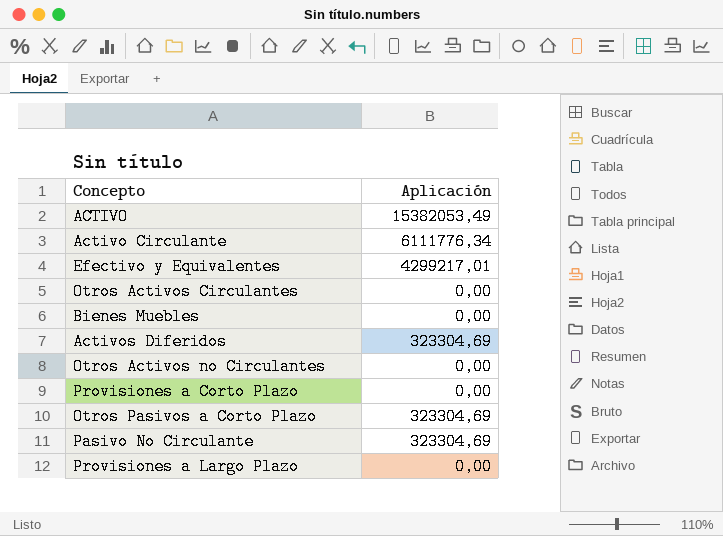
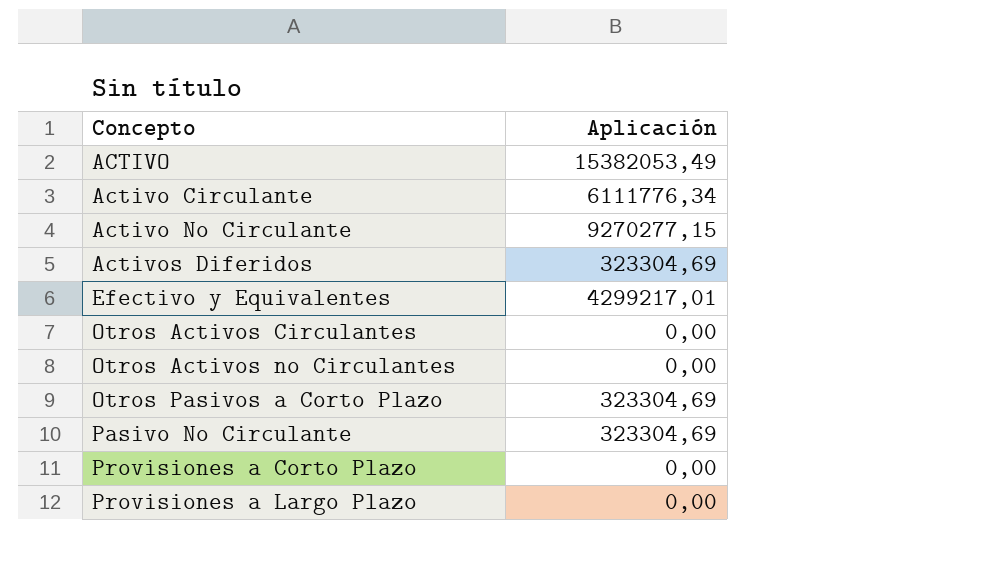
row order: none -> Concepto ascending
row Bienes Muebles: 0,00 -> none
row Activo No Circulante: none -> 9270277,15

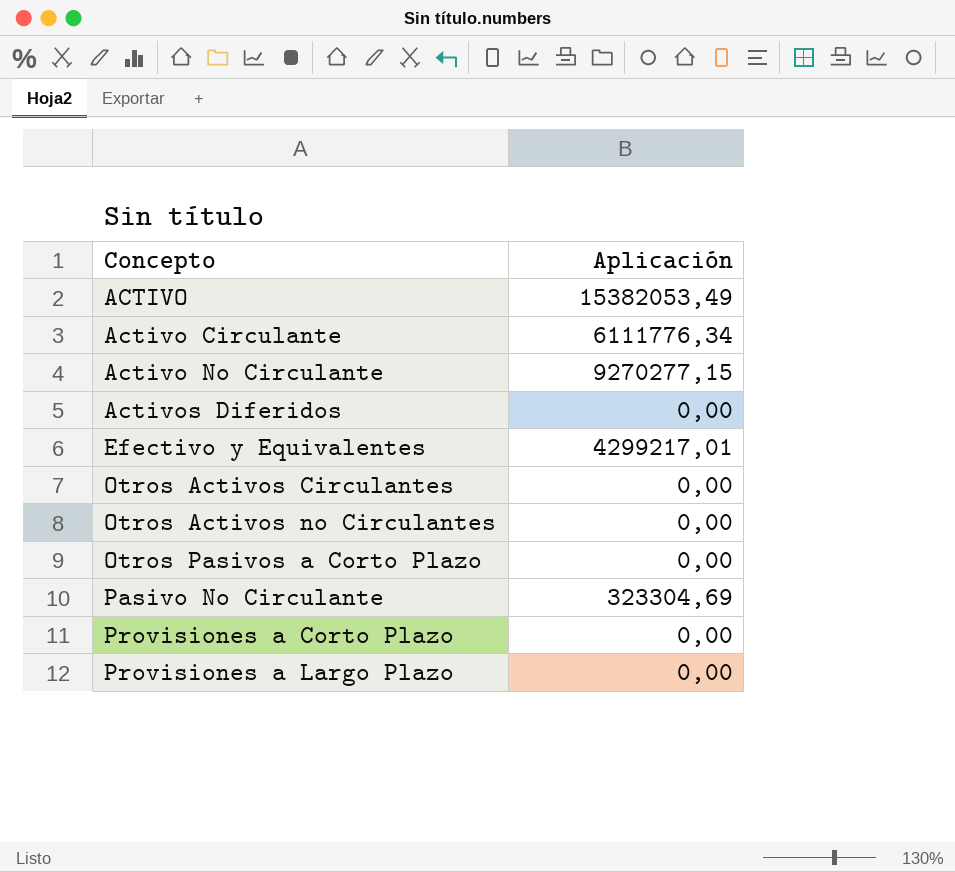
Activos Diferidos | Aplicación: 323304,69 -> 0,00
Otros Pasivos a Corto Plazo | Aplicación: 323304,69 -> 0,00

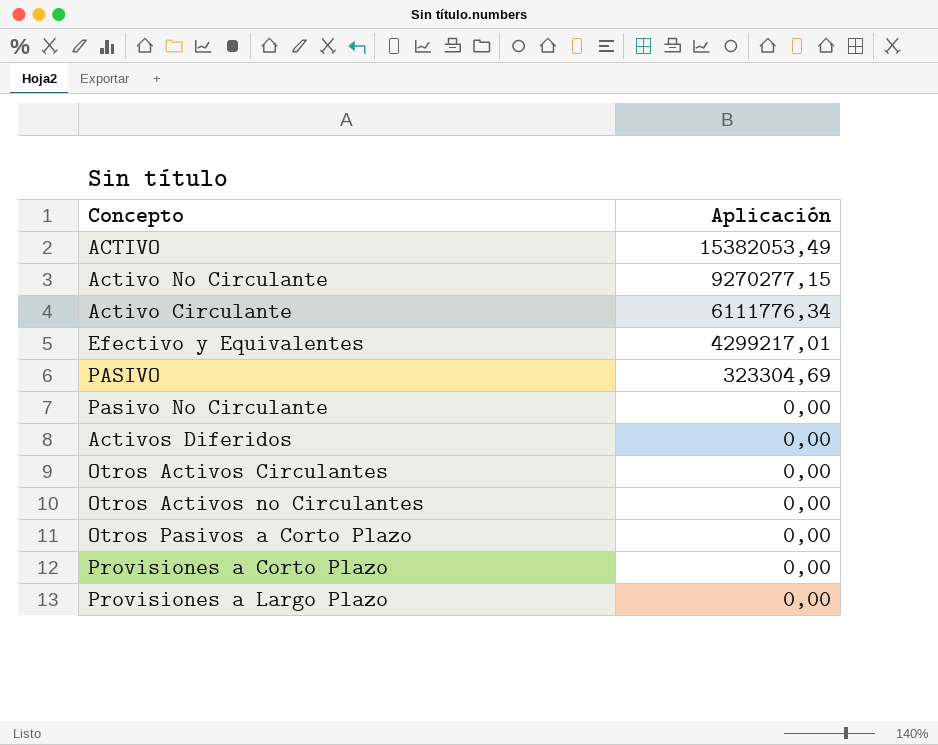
row order: Concepto ascending -> Aplicación descending
row PASIVO: none -> 323304,69
Pasivo No Circulante | Aplicación: 323304,69 -> 0,00

